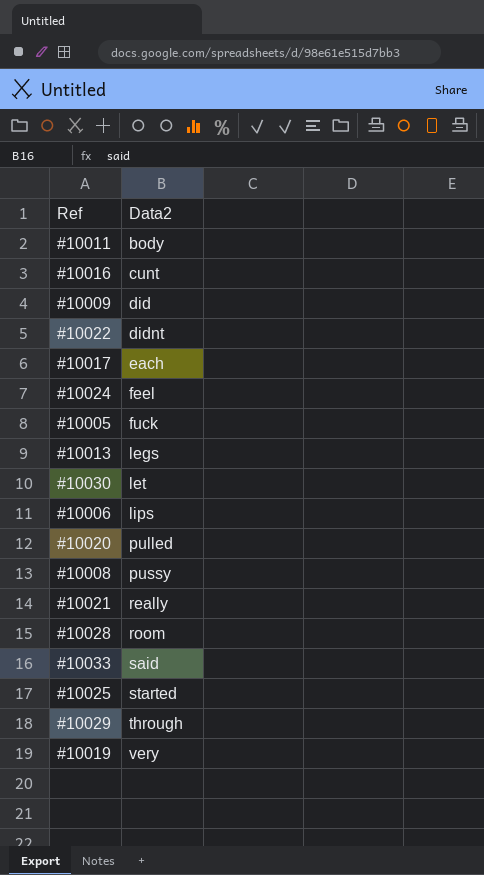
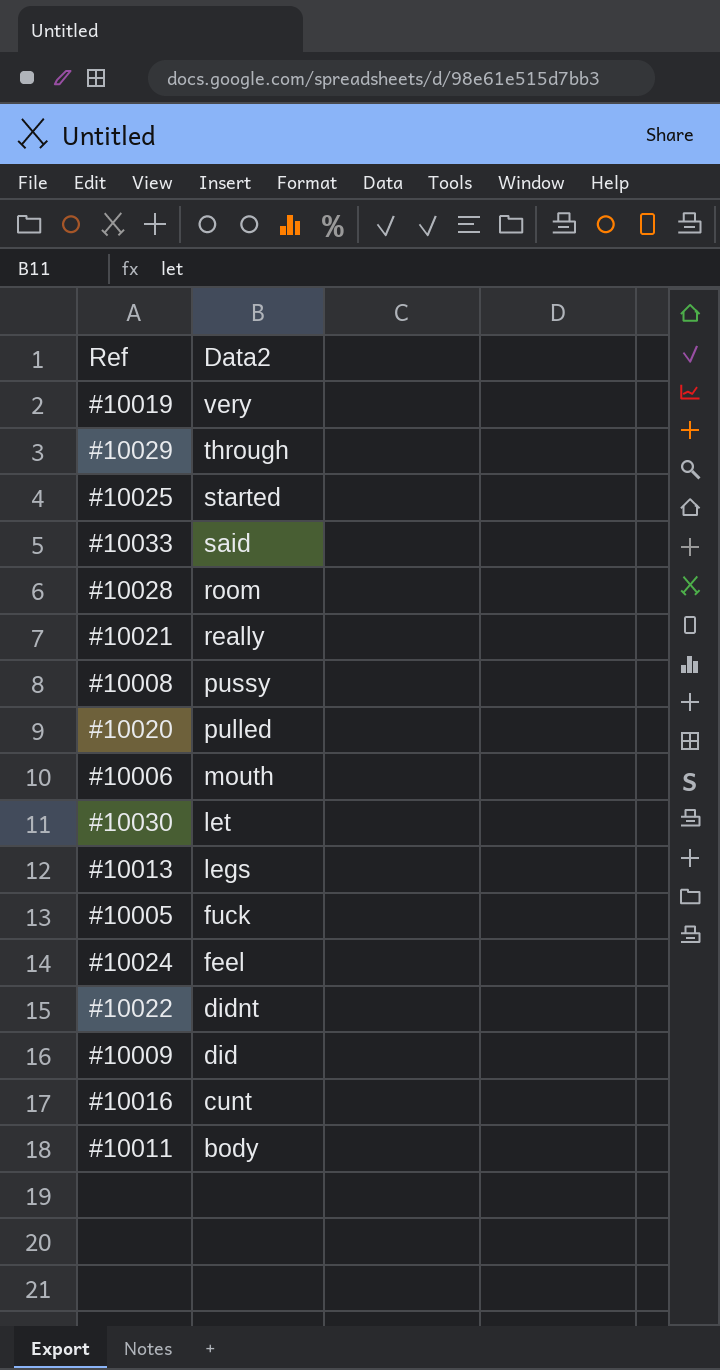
row order: Data2 ascending -> Data2 descending
row #10017: each -> none
#10006 | Data2: lips -> mouth

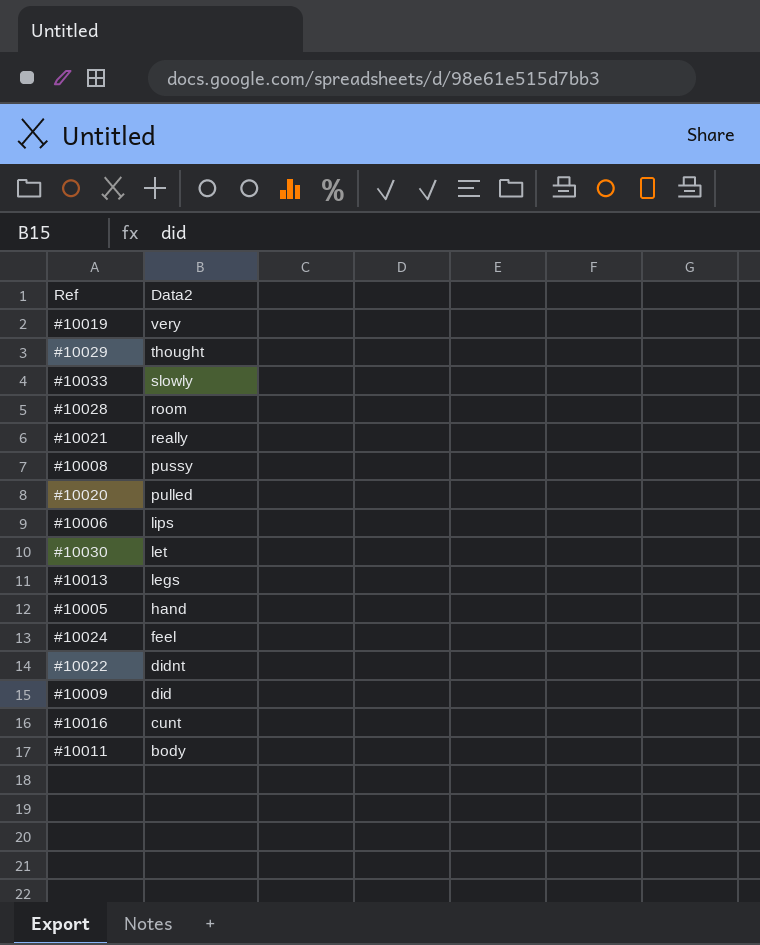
row #10025: started -> none
#10029 | Data2: through -> thought
#10033 | Data2: said -> slowly
#10006 | Data2: mouth -> lips
#10005 | Data2: fuck -> hand

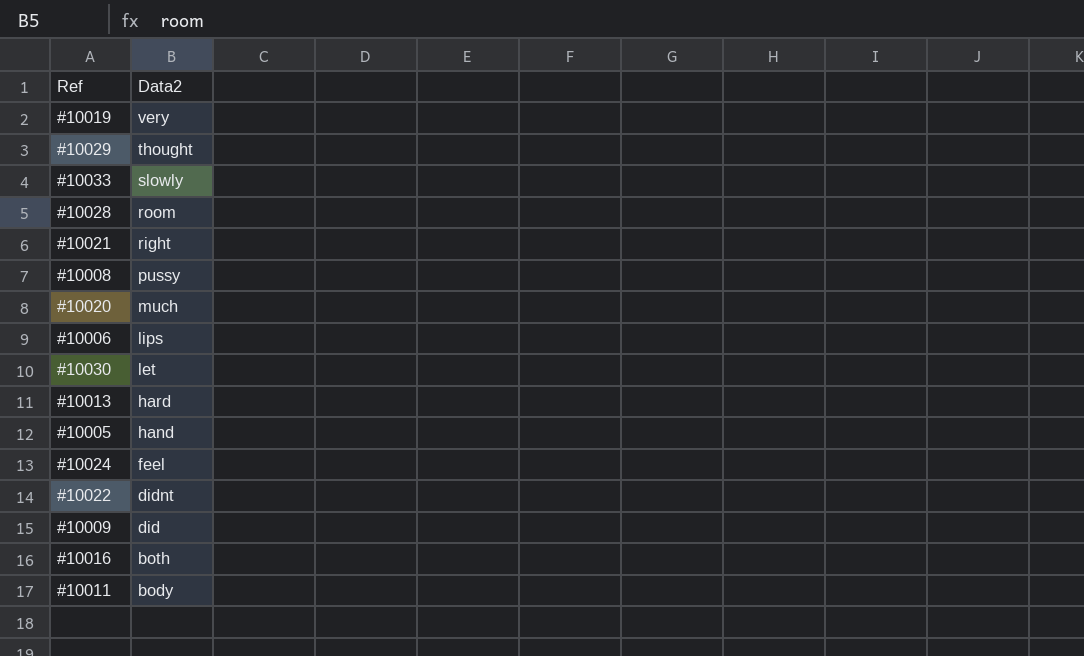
#10021 | Data2: really -> right
#10020 | Data2: pulled -> much
#10013 | Data2: legs -> hard
#10016 | Data2: cunt -> both

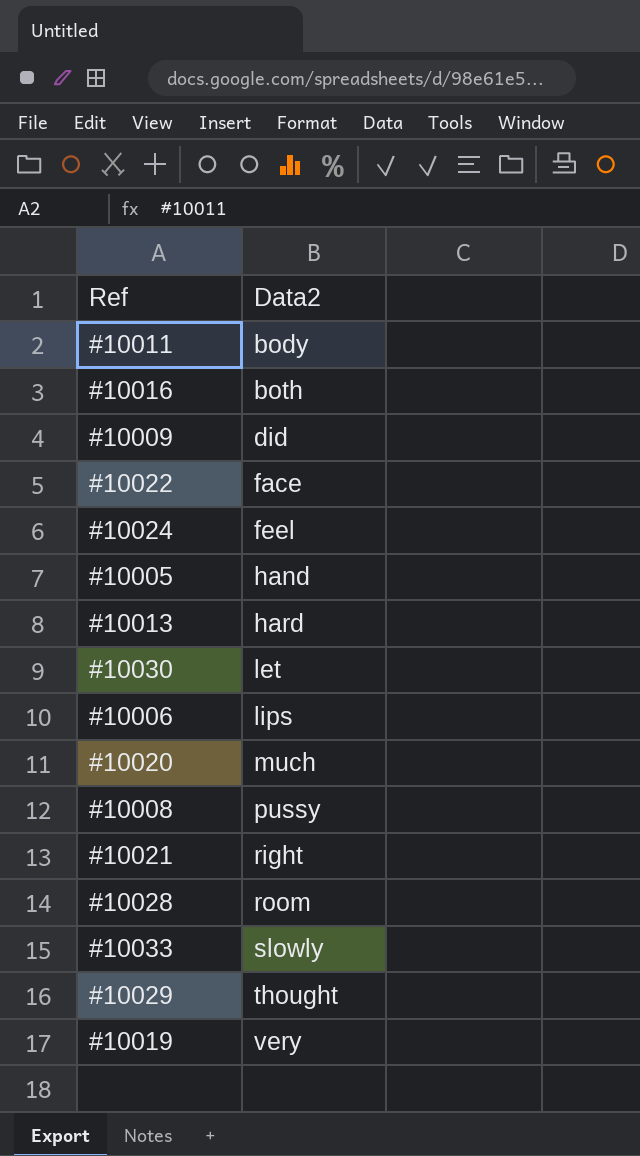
row order: Data2 descending -> Data2 ascending
#10022 | Data2: didnt -> face

